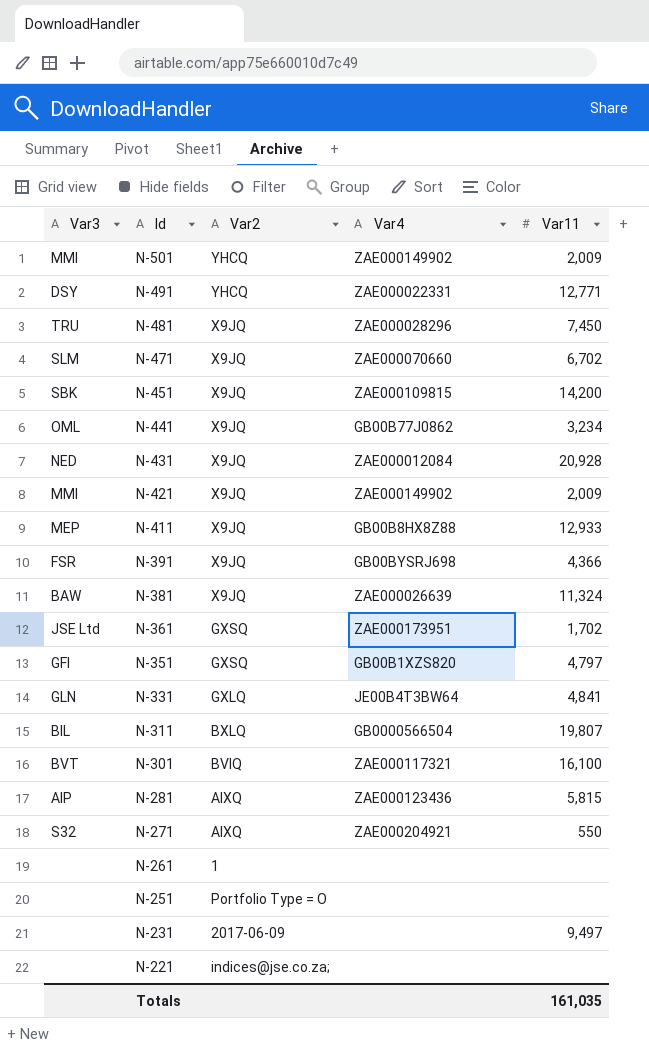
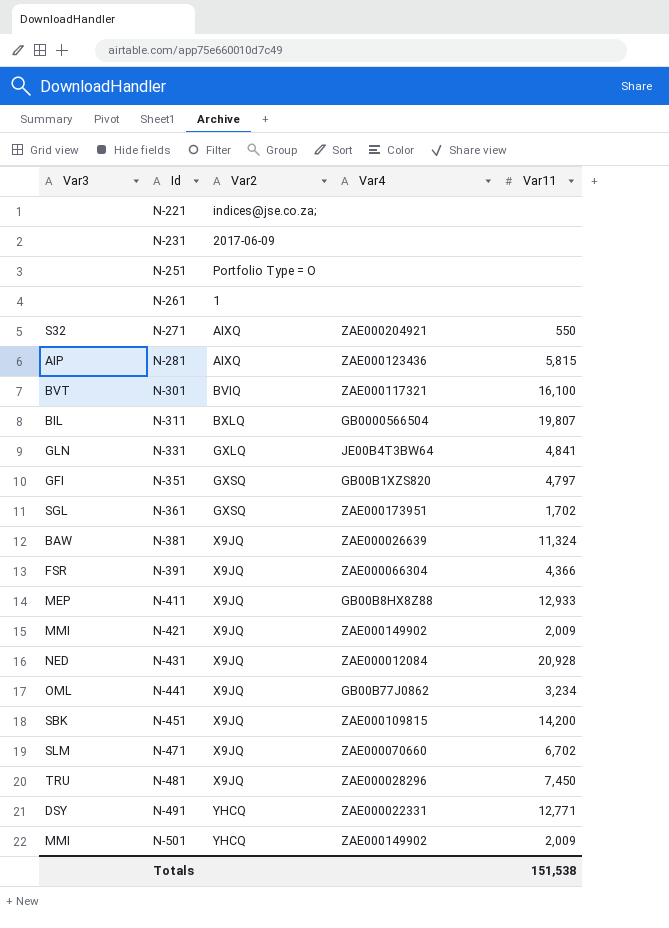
row order: Id descending -> Id ascending
N-231 | Var11: 9,497 -> none
N-361 | Var3: JSE Ltd -> SGL
N-391 | Var4: GB00BYSRJ698 -> ZAE000066304
Totals | Var11: 161,035 -> 151,538

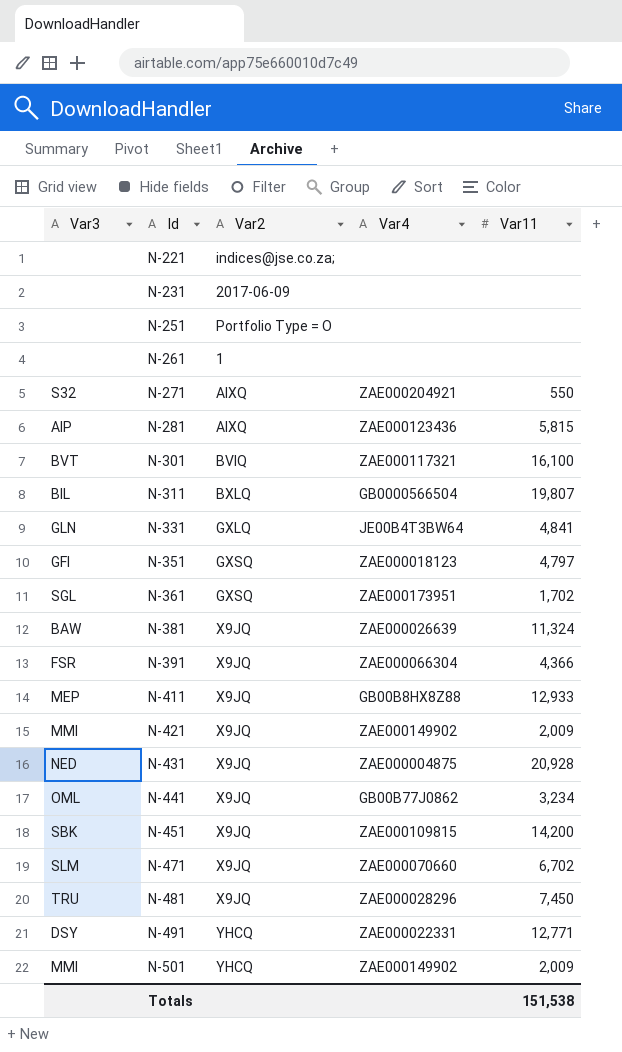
N-351 | Var4: GB00B1XZS820 -> ZAE000018123
N-431 | Var4: ZAE000012084 -> ZAE000004875

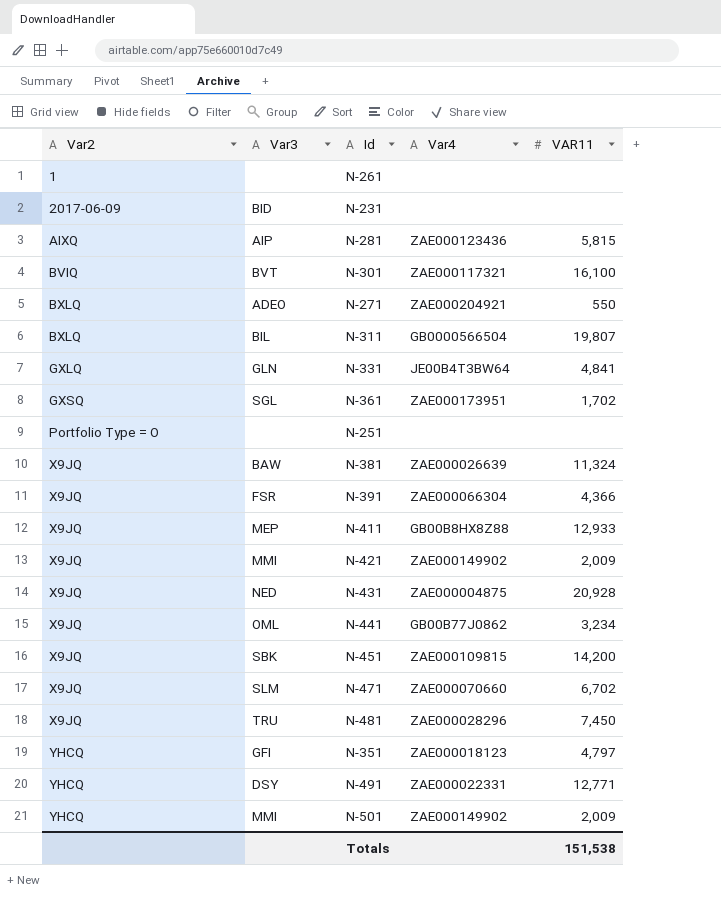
row order: Id ascending -> Var2 ascending
column Var2 | position: 3 -> 1
column name: Var11 -> VAR11
row N-221: none | indices@jse.co.za; | none | none -> none
N-231 | Var3: none -> BID
N-271 | Var2: AIXQ -> BXLQ
N-271 | Var3: S32 -> ADEO
N-351 | Var2: GXSQ -> YHCQ

